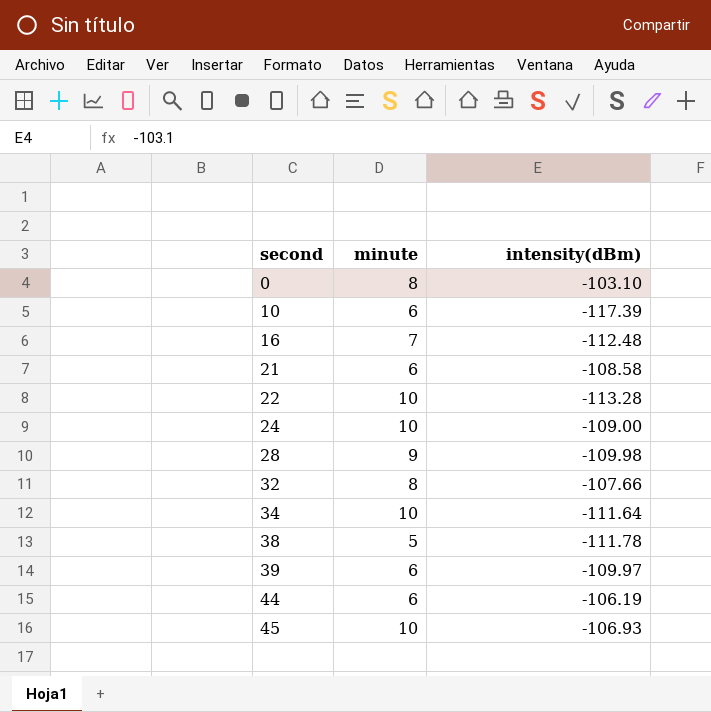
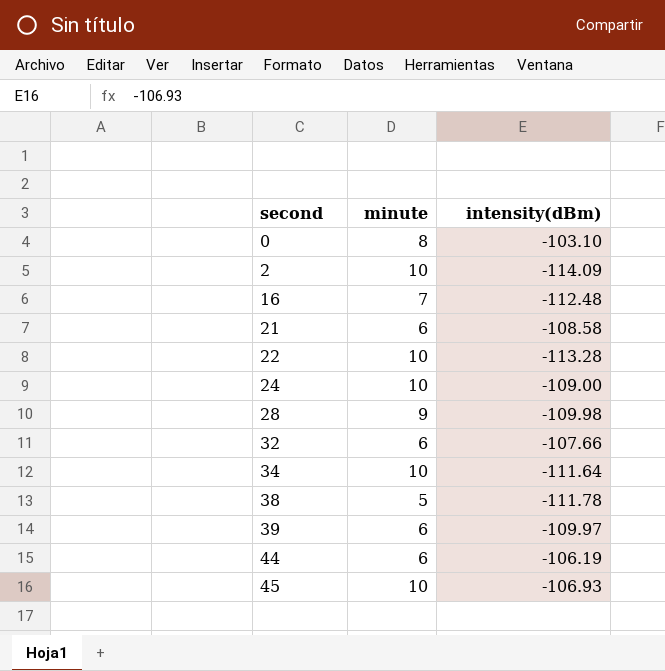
row 10: 6 | -117.39 -> none
row 2: none -> 10 | -114.09
32 | minute: 8 -> 6

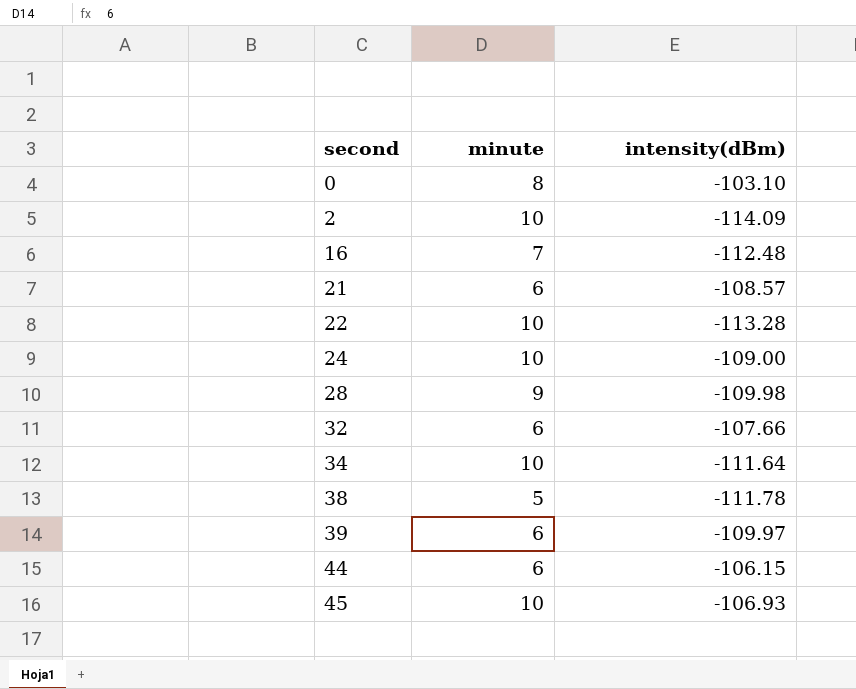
21 | intensity(dBm): -108.58 -> -108.57
44 | intensity(dBm): -106.19 -> -106.15

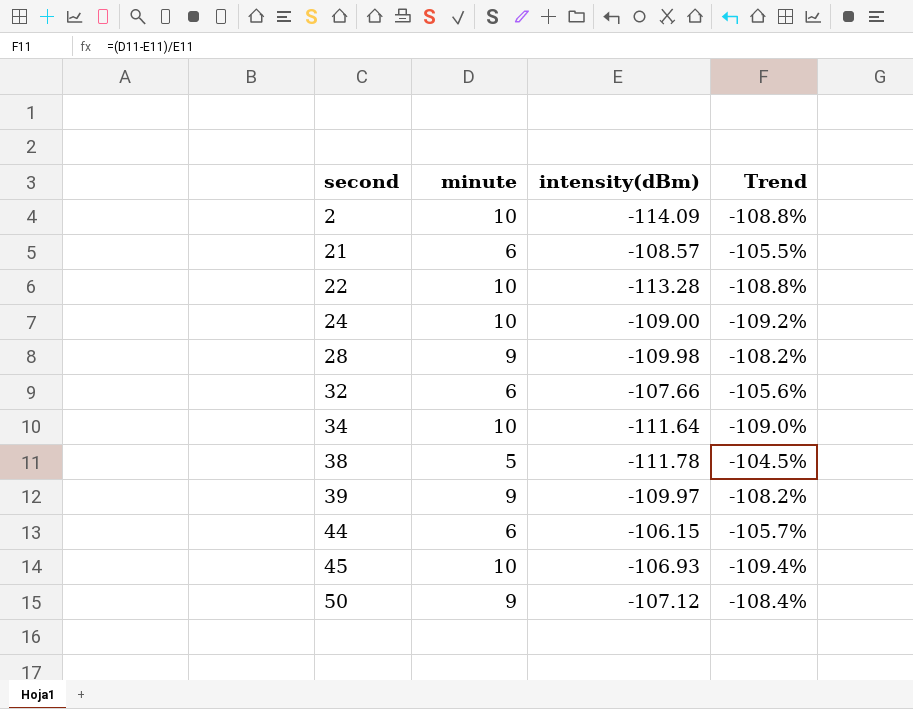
column Trend | formula: none -> ([minute] - [intensity(dBm)]) / [intensity(dBm)]
row 0: 8 | -103.10 -> none
row 16: 7 | -112.48 -> none
39 | minute: 6 -> 9
row 50: none -> 9 | -107.12 | -108.4%

